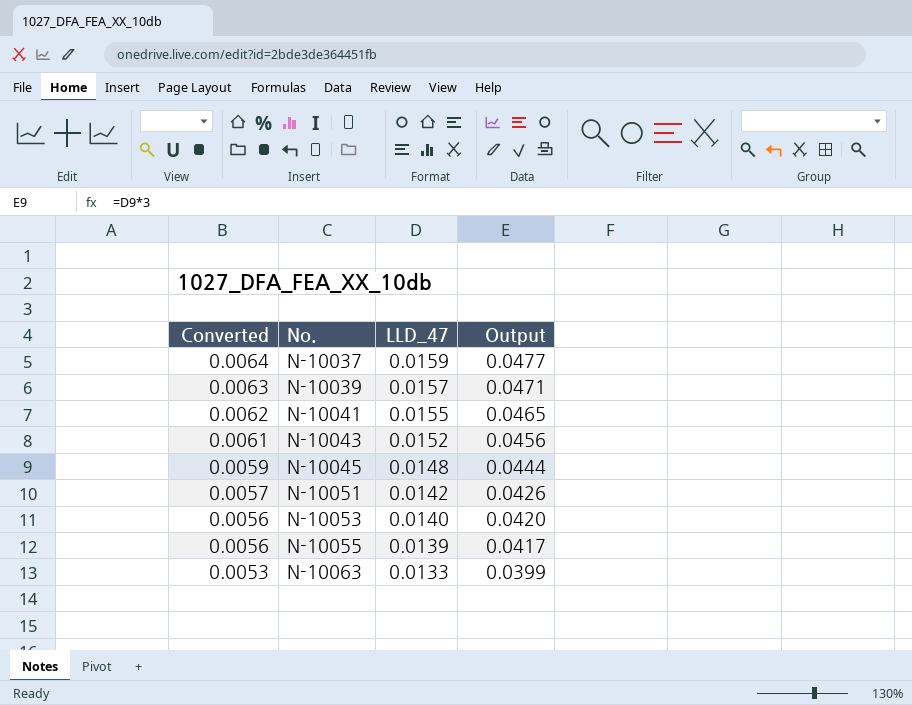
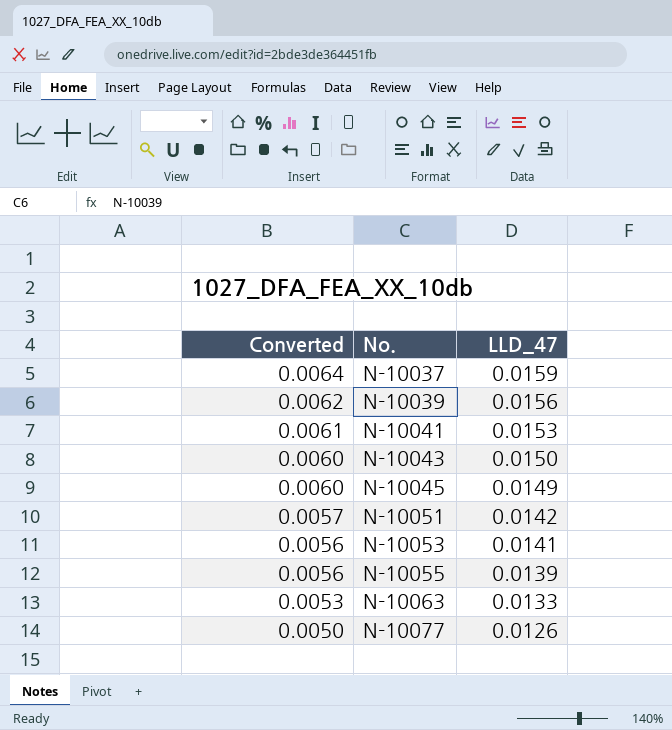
column Output | formula: [LLD_47] * 3 -> none
N-10039 | Converted: 0.0063 -> 0.0062
N-10039 | LLD_47: 0.0157 -> 0.0156
N-10041 | Converted: 0.0062 -> 0.0061
N-10041 | LLD_47: 0.0155 -> 0.0153
N-10043 | Converted: 0.0061 -> 0.0060
N-10043 | LLD_47: 0.0152 -> 0.0150
N-10045 | Converted: 0.0059 -> 0.0060
N-10045 | LLD_47: 0.0148 -> 0.0149
N-10053 | LLD_47: 0.0140 -> 0.0141
row N-10077: none -> 0.0050 | 0.0126

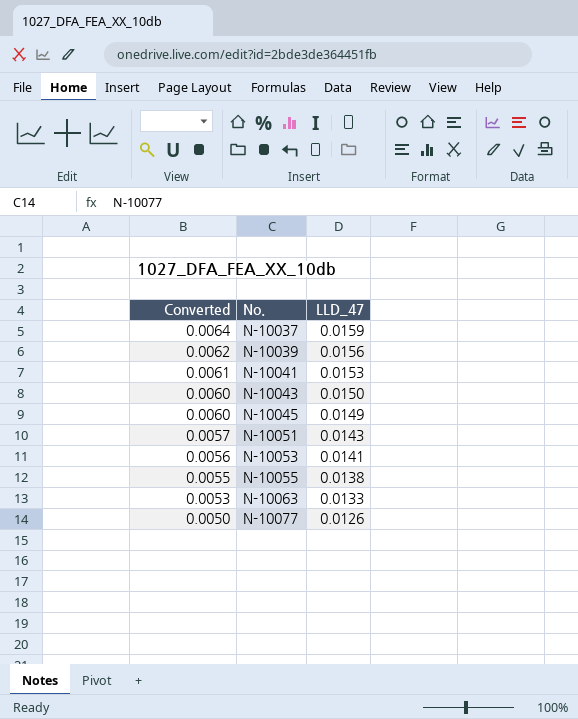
N-10051 | LLD_47: 0.0142 -> 0.0143
N-10055 | Converted: 0.0056 -> 0.0055
N-10055 | LLD_47: 0.0139 -> 0.0138

